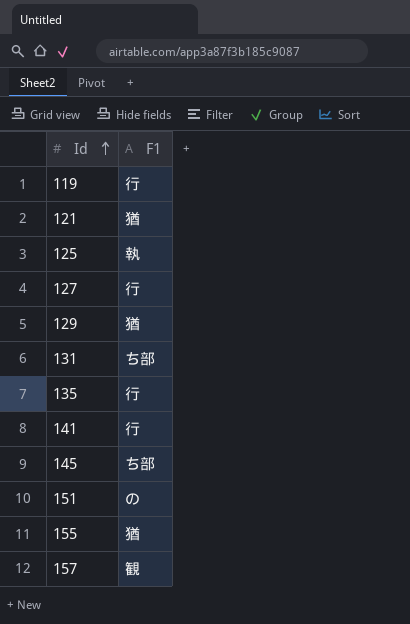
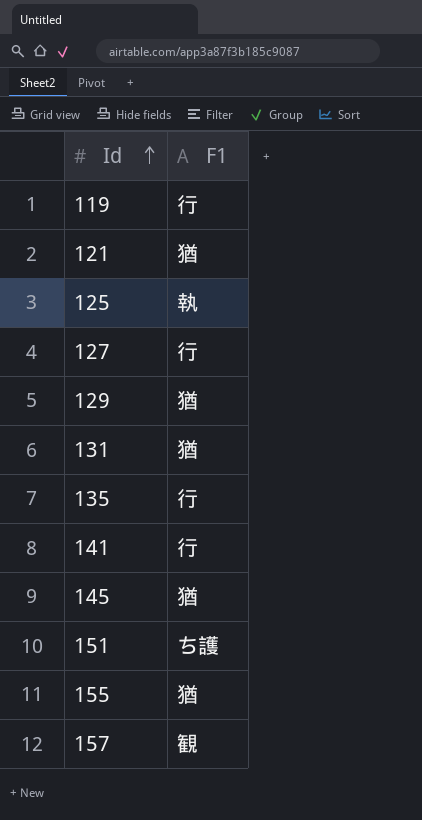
131 | F1: ち部 -> 猶
145 | F1: ち部 -> 猶
151 | F1: の -> ち護

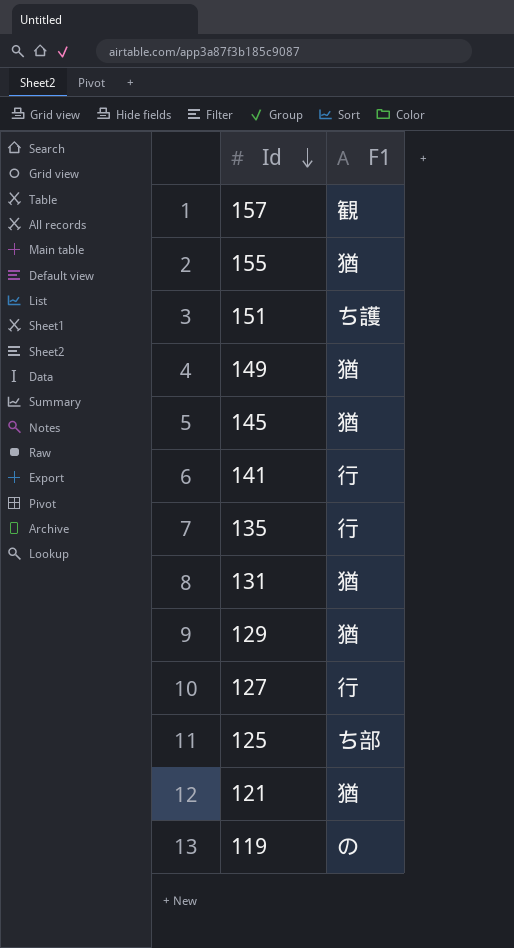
row order: Id ascending -> Id descending
row 149: none -> 猶
125 | F1: 執 -> ち部
119 | F1: 行 -> の

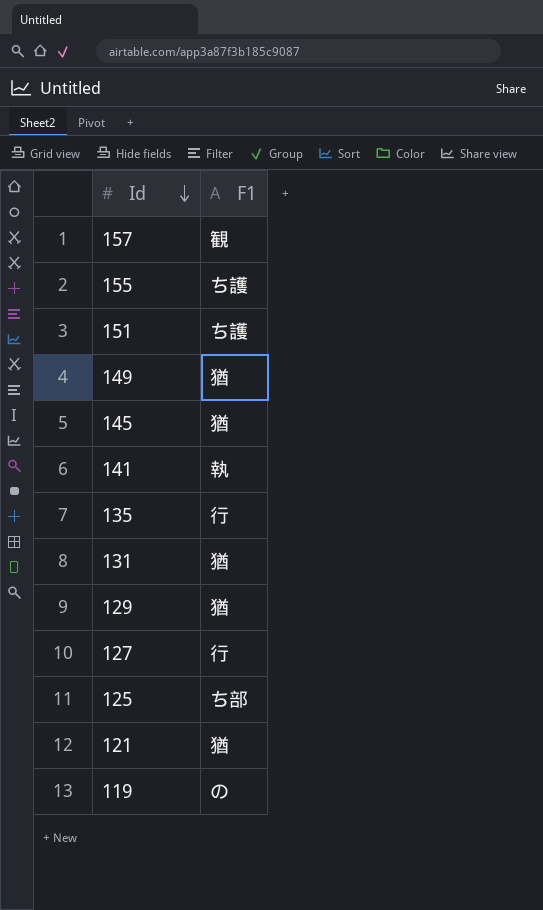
155 | F1: 猶 -> ち護
141 | F1: 行 -> 執

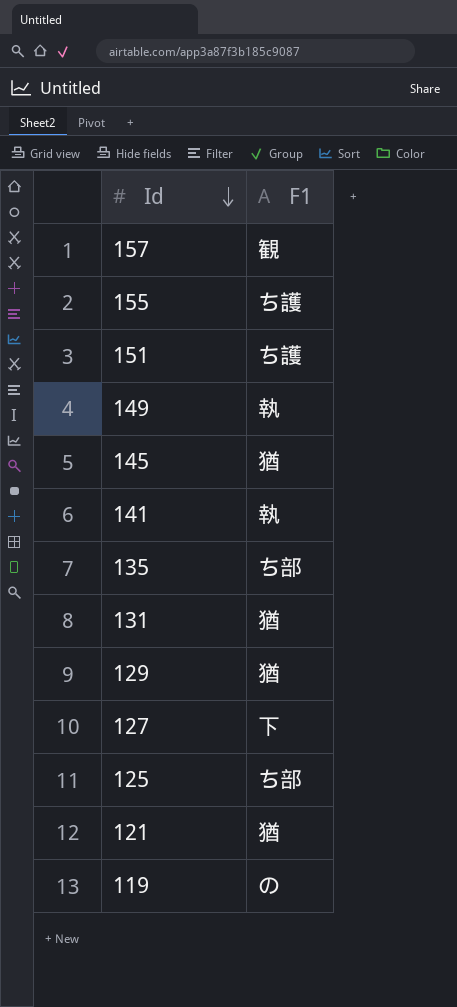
149 | F1: 猶 -> 執
135 | F1: 行 -> ち部
127 | F1: 行 -> 下

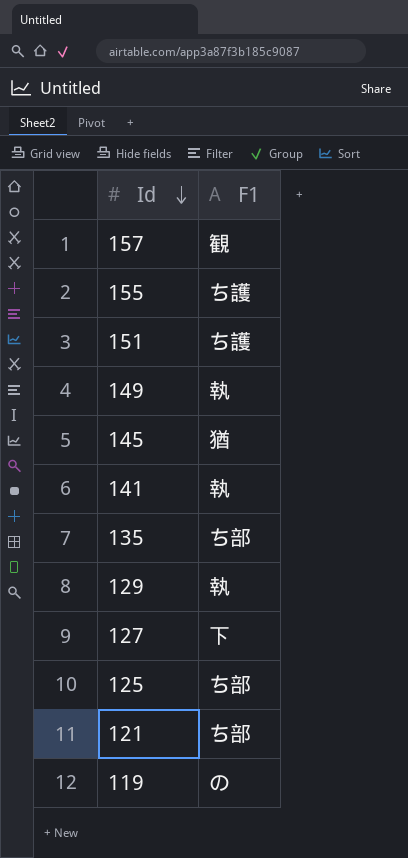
row 131: 猶 -> none
129 | F1: 猶 -> 執
121 | F1: 猶 -> ち部

